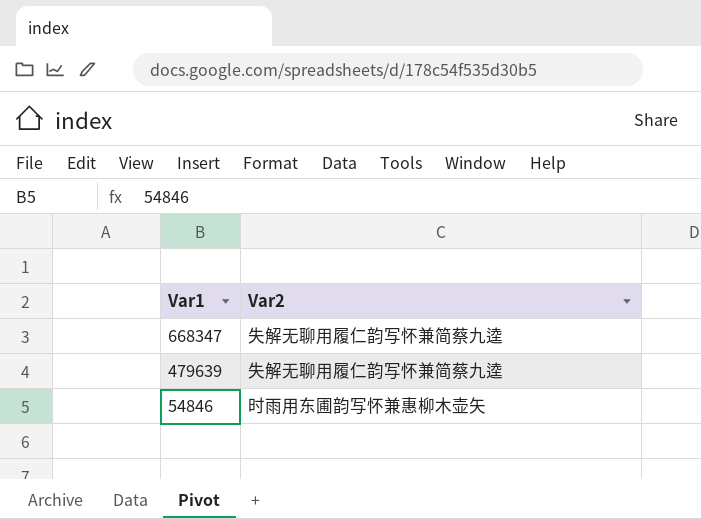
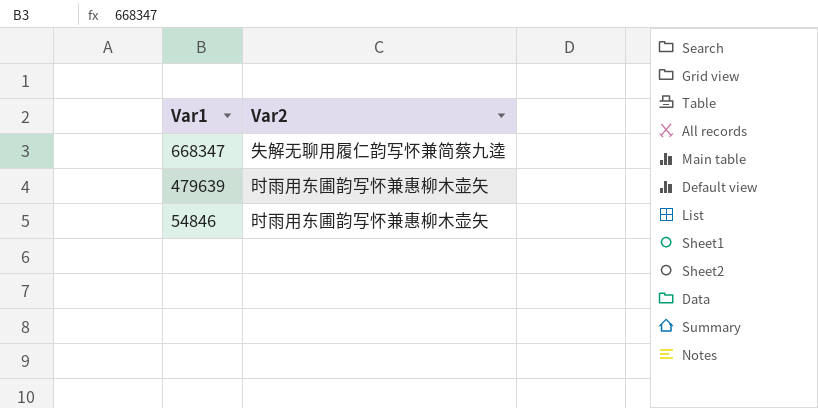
479639 | Var2: 失解无聊用履仁韵写怀兼简蔡九逵 -> 时雨用东圃韵写怀兼惠柳木壶矢

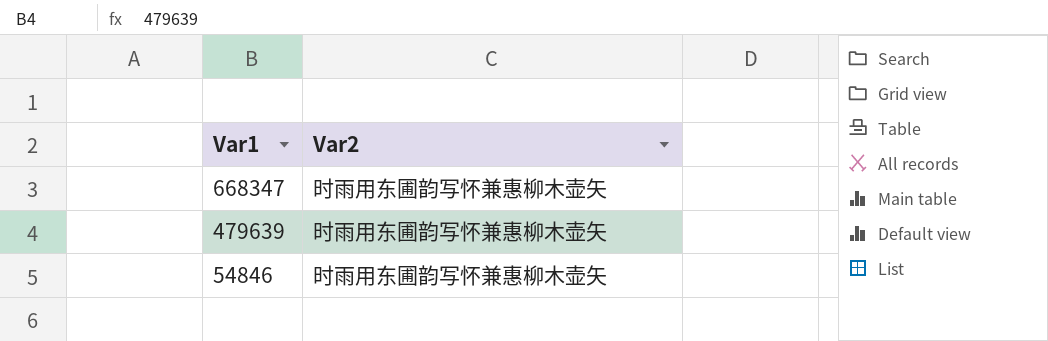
668347 | Var2: 失解无聊用履仁韵写怀兼简蔡九逵 -> 时雨用东圃韵写怀兼惠柳木壶矢

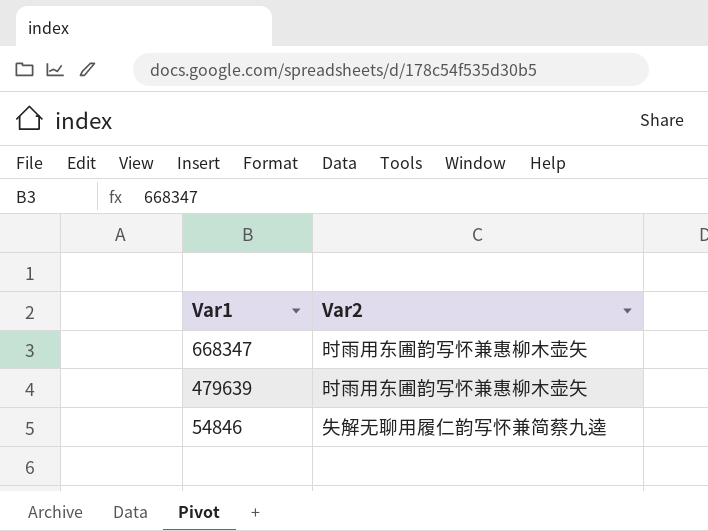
54846 | Var2: 时雨用东圃韵写怀兼惠柳木壶矢 -> 失解无聊用履仁韵写怀兼简蔡九逵

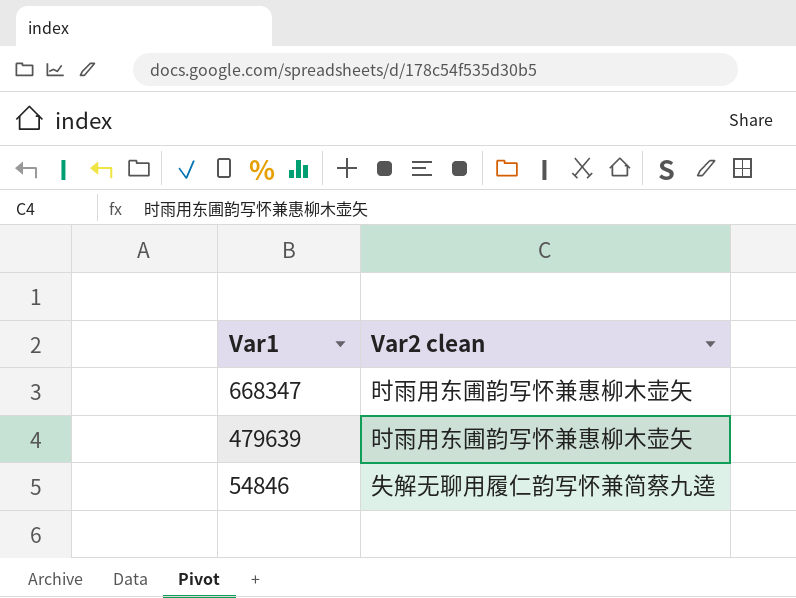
column name: Var2 -> Var2 clean

